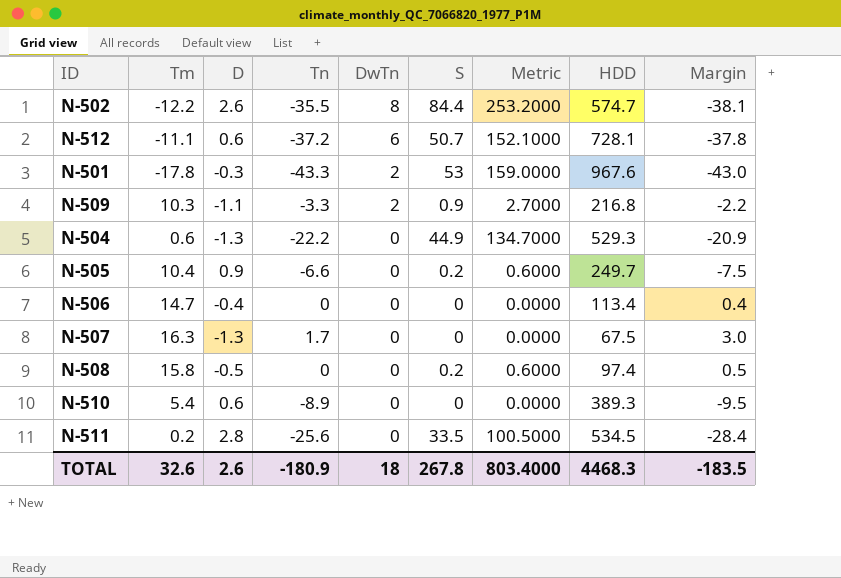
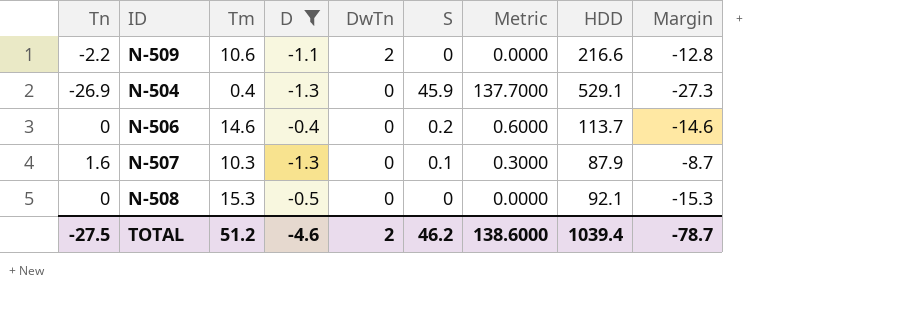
filter: none -> D <= -0.4
column Tn | position: 4 -> 1
column Margin | formula: [Tn] - [D] -> [Tn] - [Tm]
N-509 | Tn: -3.3 -> -2.2
N-509 | Tm: 10.3 -> 10.6
N-509 | S: 0.9 -> 0
N-509 | Metric: 2.7000 -> 0.0000
N-509 | HDD: 216.8 -> 216.6
N-504 | Tn: -22.2 -> -26.9
N-504 | Tm: 0.6 -> 0.4
N-504 | S: 44.9 -> 45.9
N-504 | Metric: 134.7000 -> 137.7000
N-504 | HDD: 529.3 -> 529.1
N-506 | Tm: 14.7 -> 14.6
N-506 | S: 0 -> 0.2
N-506 | Metric: 0.0000 -> 0.6000
N-506 | HDD: 113.4 -> 113.7
N-507 | Tn: 1.7 -> 1.6
N-507 | Tm: 16.3 -> 10.3
N-507 | S: 0 -> 0.1
N-507 | Metric: 0.0000 -> 0.3000
N-507 | HDD: 67.5 -> 87.9
N-508 | Tm: 15.8 -> 15.3
N-508 | S: 0.2 -> 0
N-508 | Metric: 0.6000 -> 0.0000
N-508 | HDD: 97.4 -> 92.1
TOTAL | Tn: -180.9 -> -27.5
TOTAL | Tm: 32.6 -> 51.2
TOTAL | D: 2.6 -> -4.6
TOTAL | DwTn: 18 -> 2
TOTAL | S: 267.8 -> 46.2
TOTAL | Metric: 803.4000 -> 138.6000
TOTAL | HDD: 4468.3 -> 1039.4
TOTAL | Margin: -183.5 -> -78.7

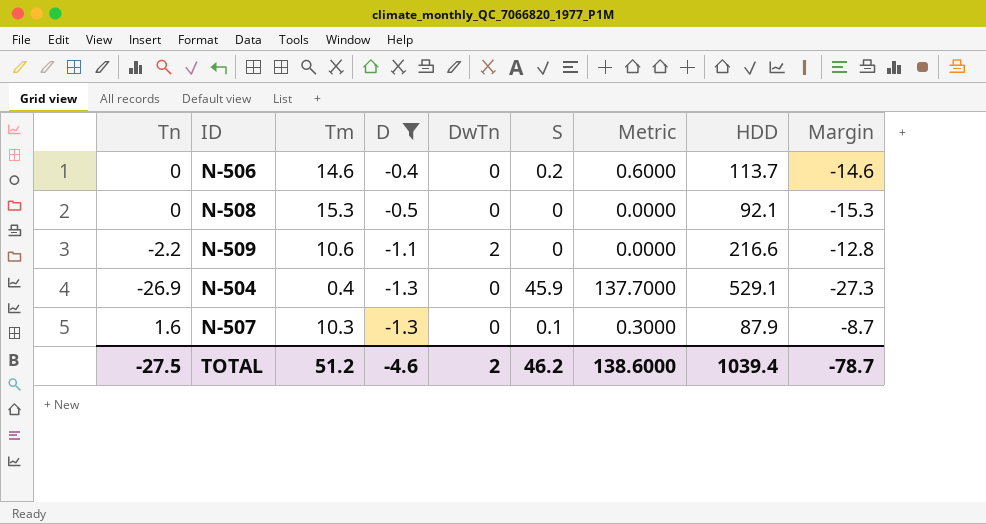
row order: DwTn descending -> D descending

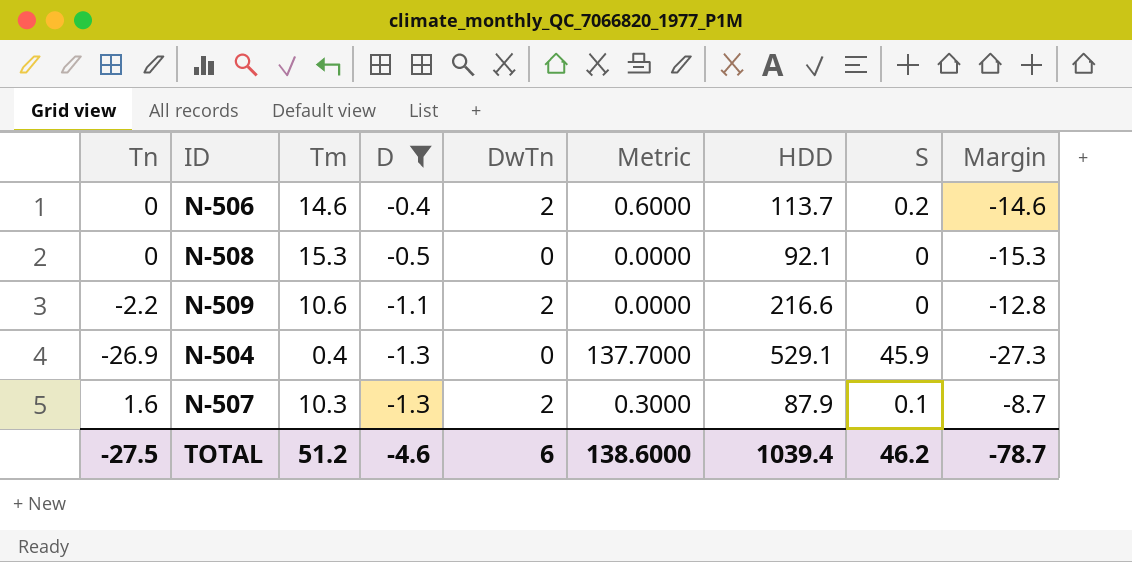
column S | position: 6 -> 8
N-506 | DwTn: 0 -> 2
N-507 | DwTn: 0 -> 2
TOTAL | DwTn: 2 -> 6

